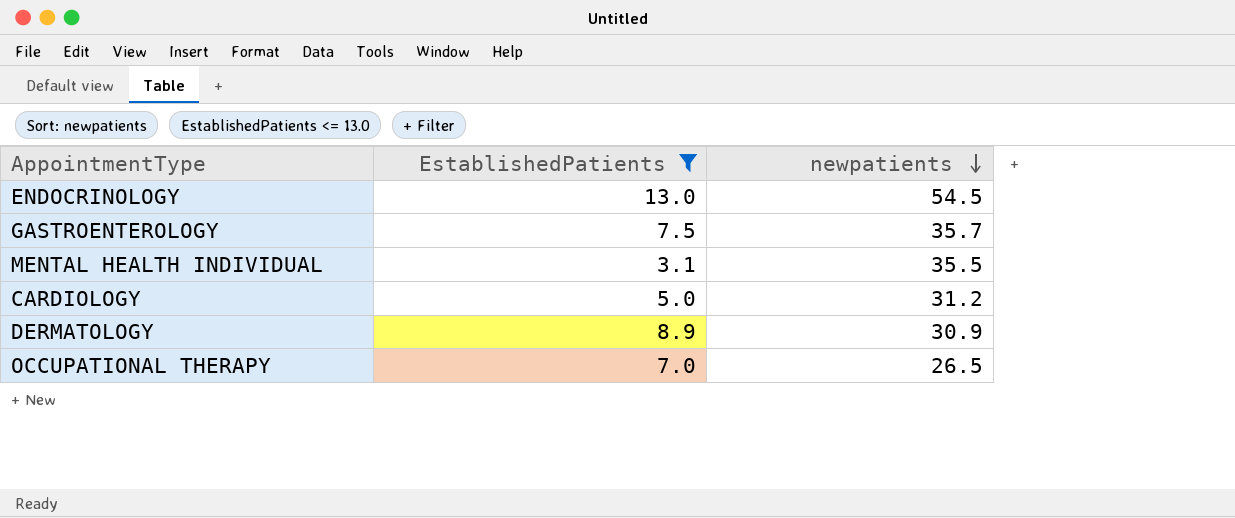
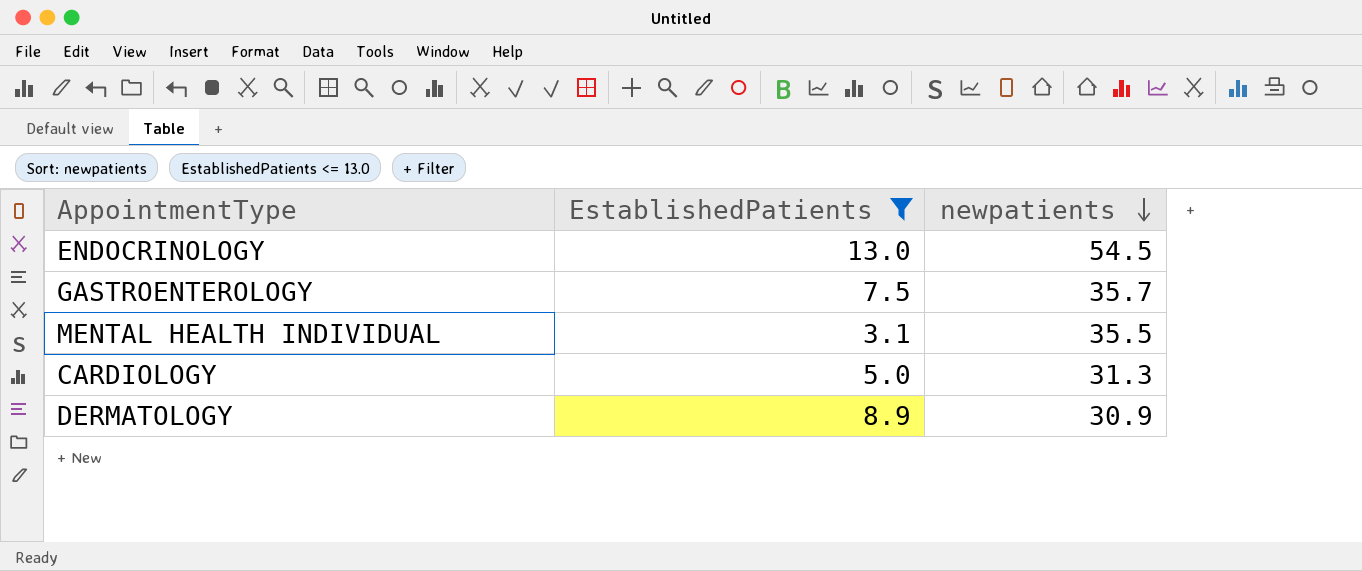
row OCCUPATIONAL THERAPY: 7.0 | 26.5 -> none
CARDIOLOGY | newpatients: 31.2 -> 31.3

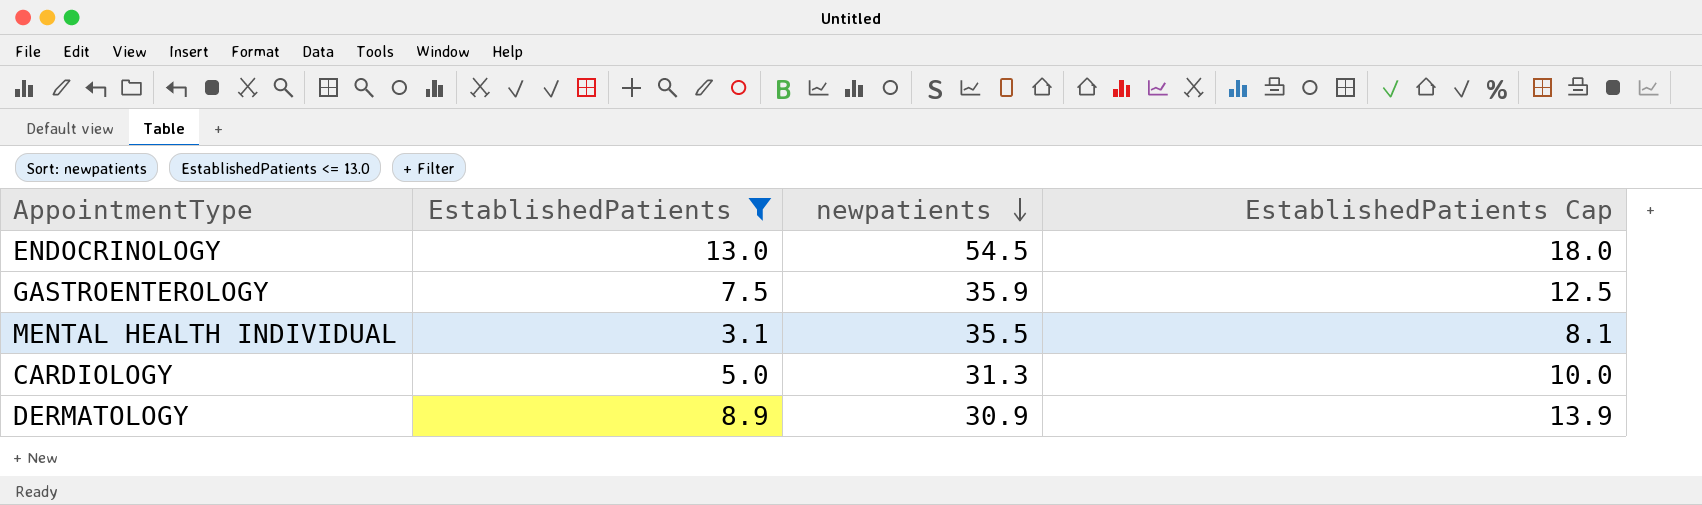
column EstablishedPatients Cap | formula: none -> [EstablishedPatients] + 5
GASTROENTEROLOGY | newpatients: 35.7 -> 35.9

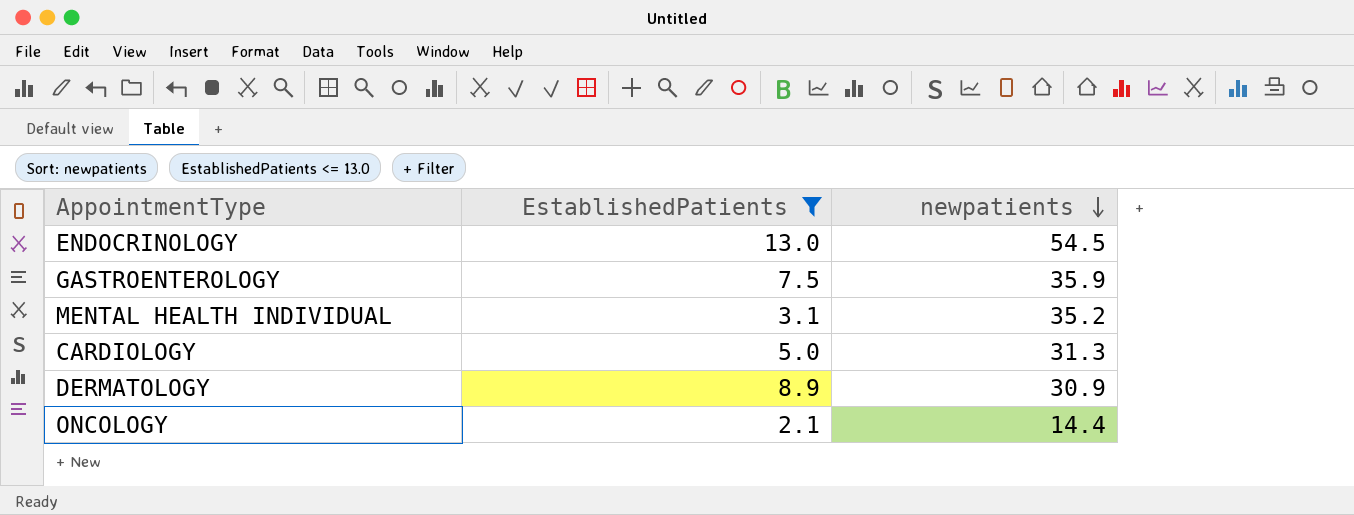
column EstablishedPatients Cap | formula: [EstablishedPatients] + 5 -> none
MENTAL HEALTH INDIVIDUAL | newpatients: 35.5 -> 35.2
row ONCOLOGY: none -> 2.1 | 14.4

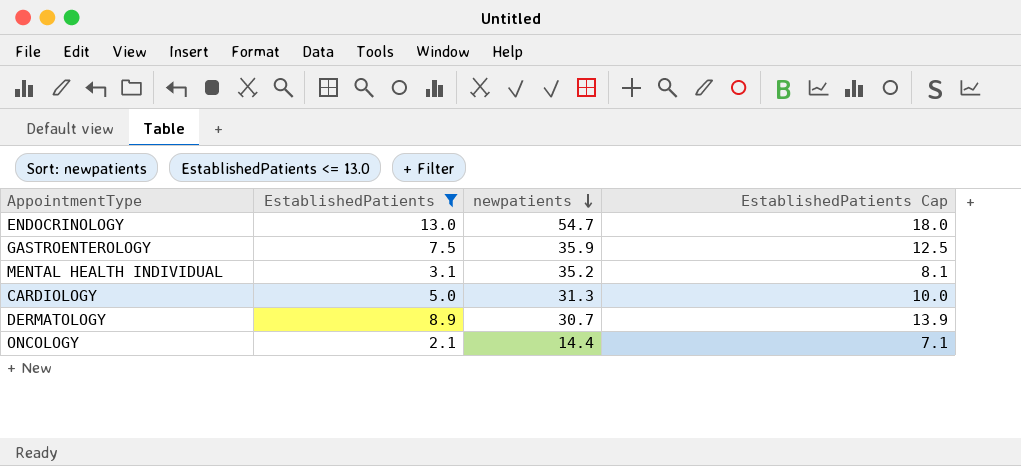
column EstablishedPatients Cap | formula: none -> [EstablishedPatients] + 5
ENDOCRINOLOGY | newpatients: 54.5 -> 54.7
DERMATOLOGY | newpatients: 30.9 -> 30.7

